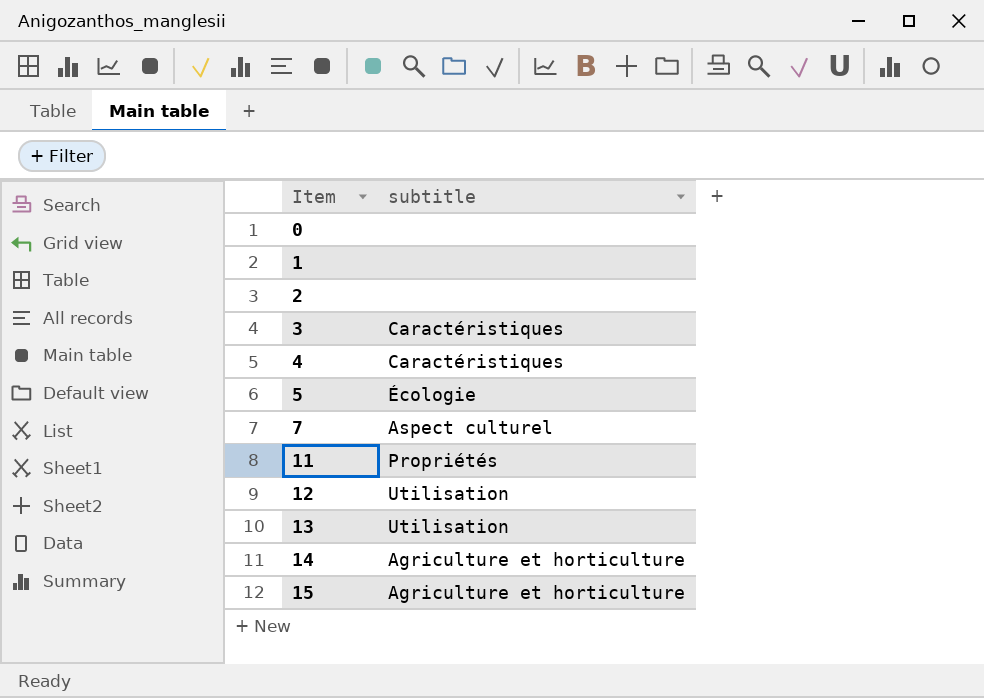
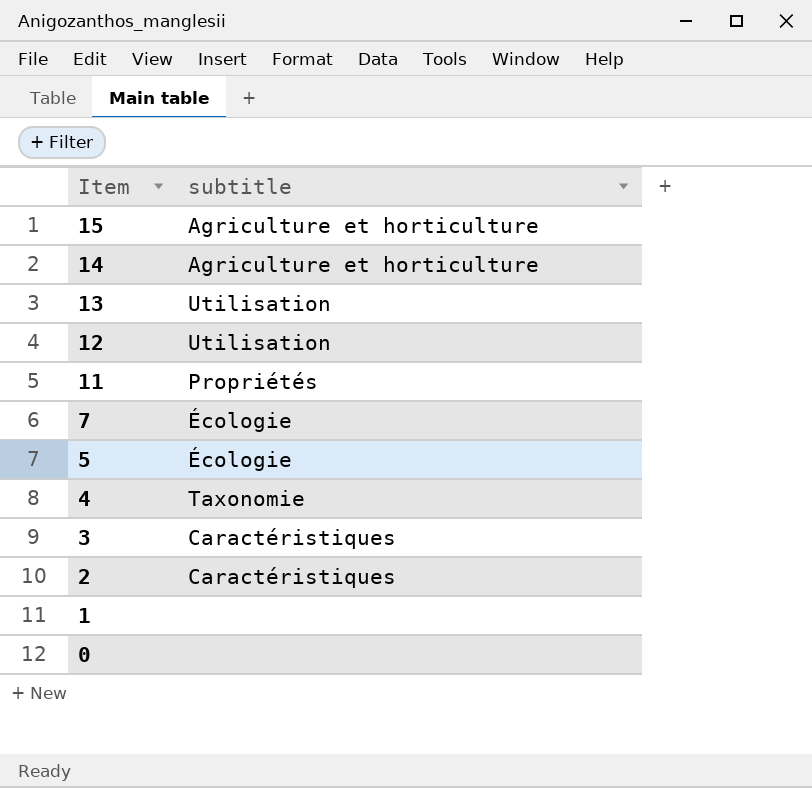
row order: Item ascending -> Item descending
7 | subtitle: Aspect culturel -> Écologie
4 | subtitle: Caractéristiques -> Taxonomie
2 | subtitle: none -> Caractéristiques

